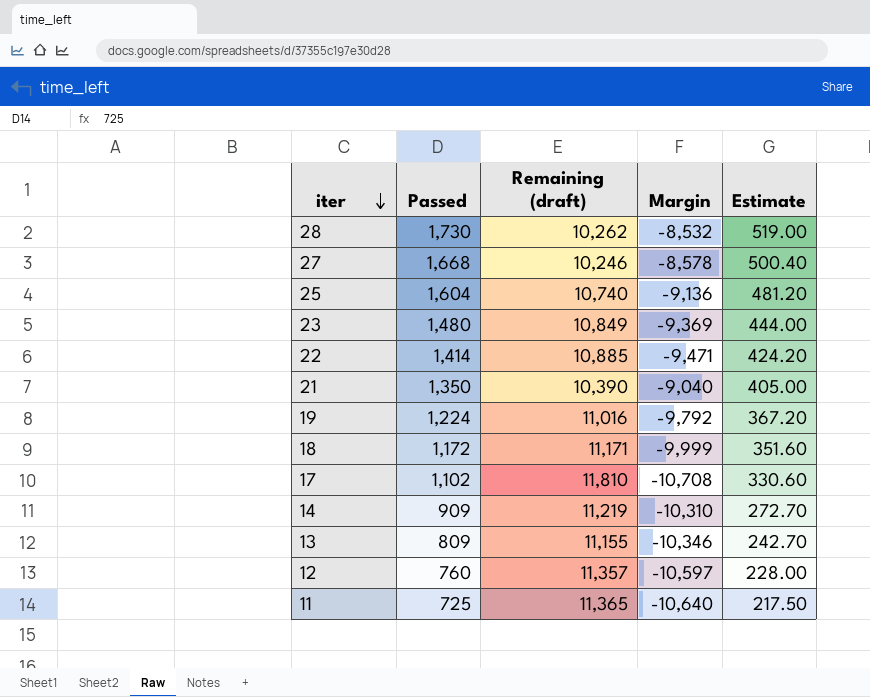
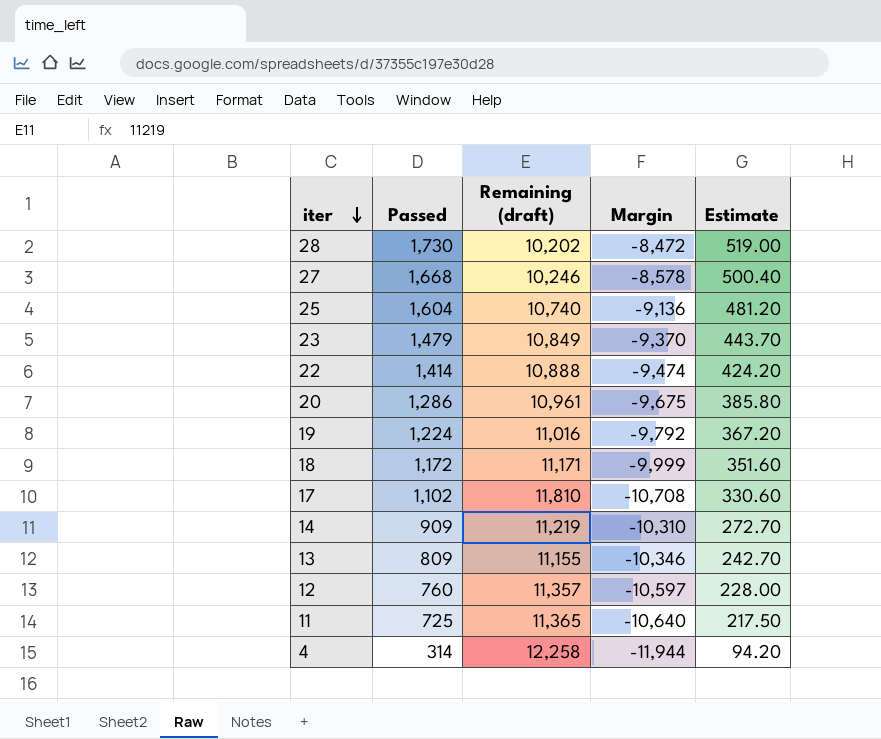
row 21: 1,350 | 10,390 | -9,040 | 405.00 -> none
28 | Remaining (draft): 10,262 -> 10,202
28 | Margin: -8,532 -> -8,472
23 | Passed: 1,480 -> 1,479
23 | Margin: -9,369 -> -9,370
23 | Estimate: 444.00 -> 443.70
22 | Remaining (draft): 10,885 -> 10,888
22 | Margin: -9,471 -> -9,474
row 20: none -> 1,286 | 10,961 | -9,675 | 385.80
row 4: none -> 314 | 12,258 | -11,944 | 94.20

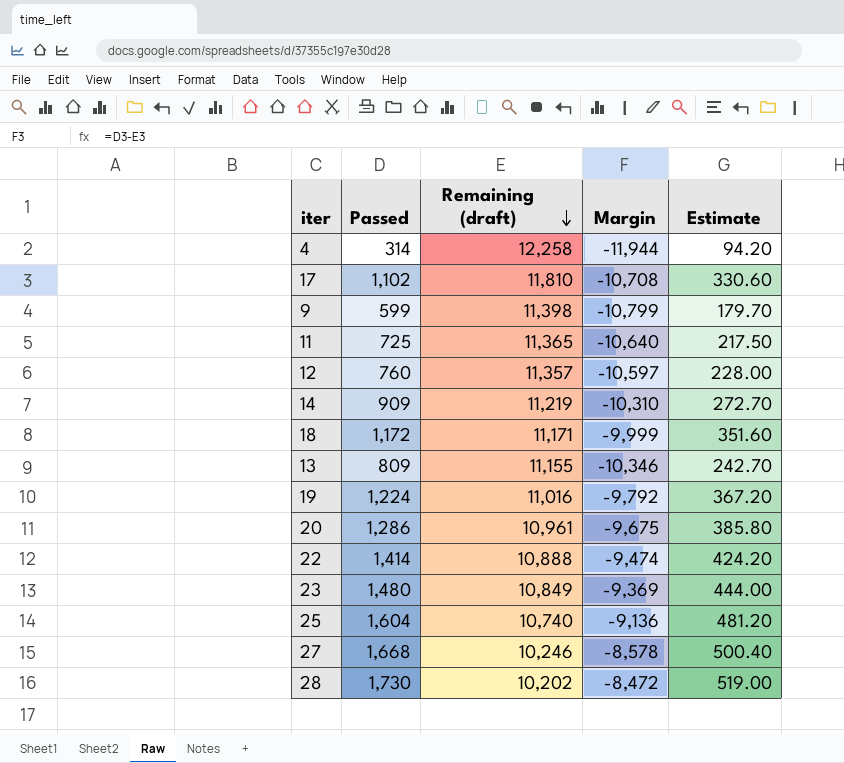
row order: iter descending -> Remaining (draft) descending
row 9: none -> 599 | 11,398 | -10,799 | 179.70
23 | Passed: 1,479 -> 1,480
23 | Margin: -9,370 -> -9,369
23 | Estimate: 443.70 -> 444.00

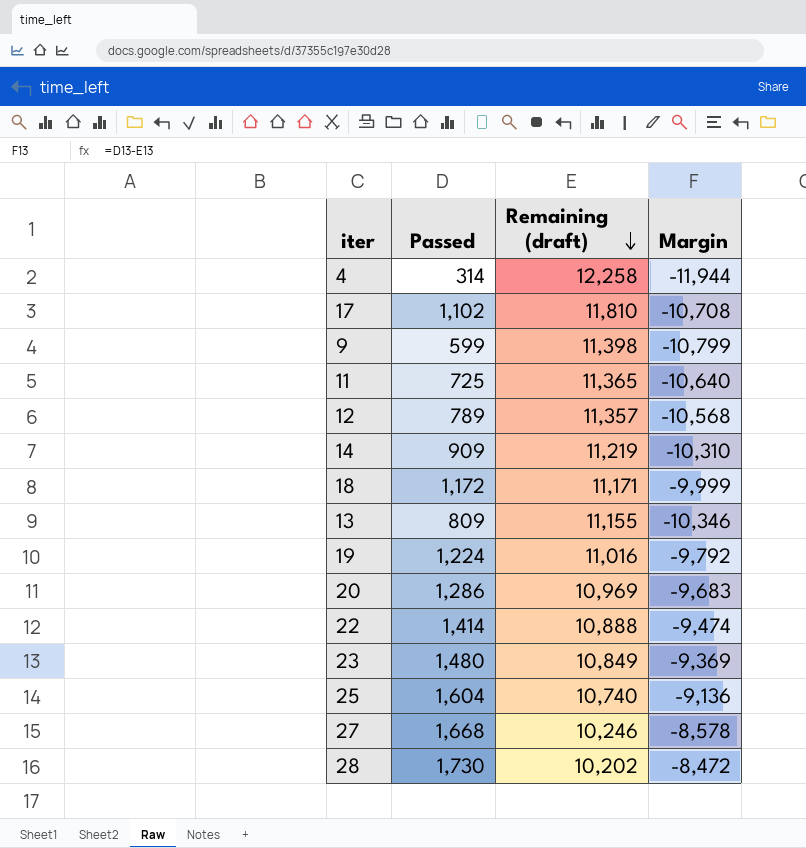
column Estimate | formula: [Passed] * 0.3 -> none
12 | Passed: 760 -> 789
12 | Margin: -10,597 -> -10,568
20 | Remaining (draft): 10,961 -> 10,969
20 | Margin: -9,675 -> -9,683

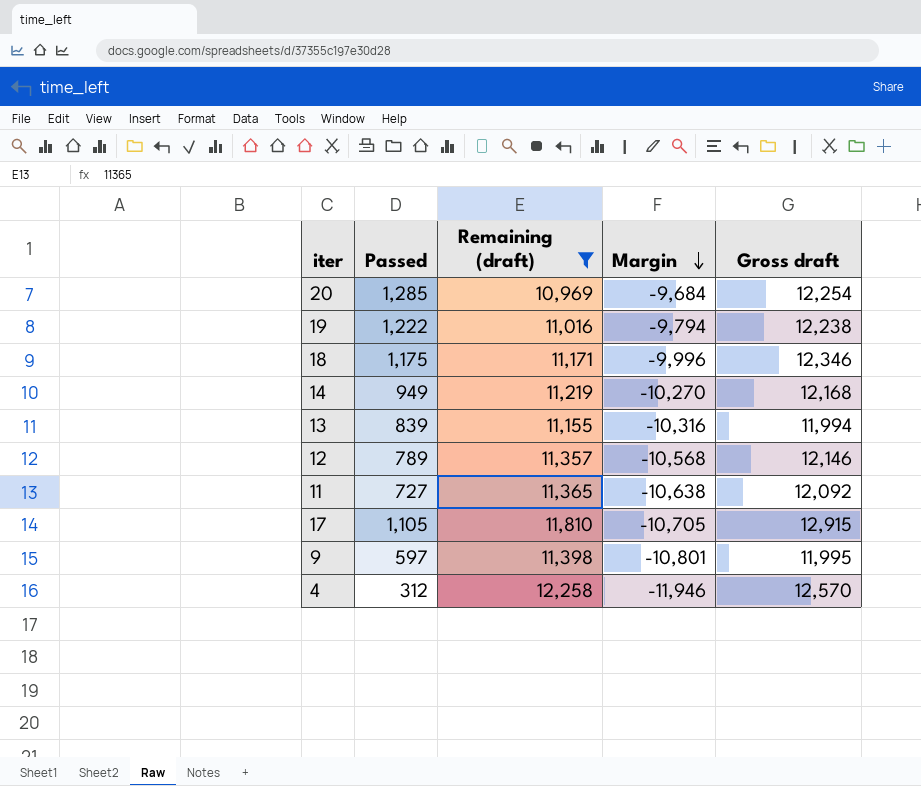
filter: none -> Remaining (draft) >= 10,969
row order: Remaining (draft) descending -> Margin descending
column Gross draft | formula: none -> [Passed] + [Remaining (draft)]
20 | Passed: 1,286 -> 1,285
20 | Margin: -9,683 -> -9,684
19 | Passed: 1,224 -> 1,222
19 | Margin: -9,792 -> -9,794
18 | Passed: 1,172 -> 1,175
18 | Margin: -9,999 -> -9,996
14 | Passed: 909 -> 949
14 | Margin: -10,310 -> -10,270
13 | Passed: 809 -> 839
13 | Margin: -10,346 -> -10,316
11 | Passed: 725 -> 727
11 | Margin: -10,640 -> -10,638
17 | Passed: 1,102 -> 1,105
17 | Margin: -10,708 -> -10,705
9 | Passed: 599 -> 597
9 | Margin: -10,799 -> -10,801
4 | Passed: 314 -> 312
4 | Margin: -11,944 -> -11,946

